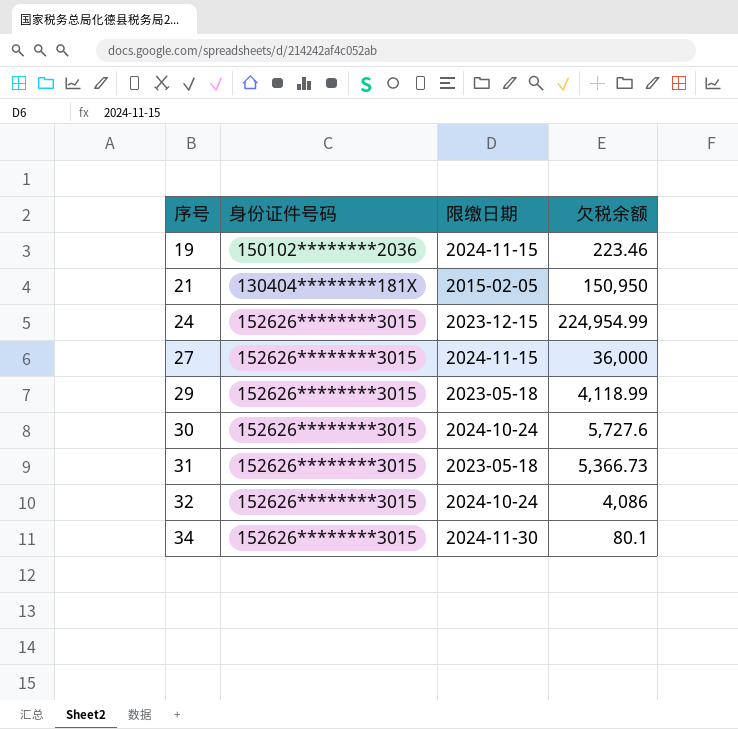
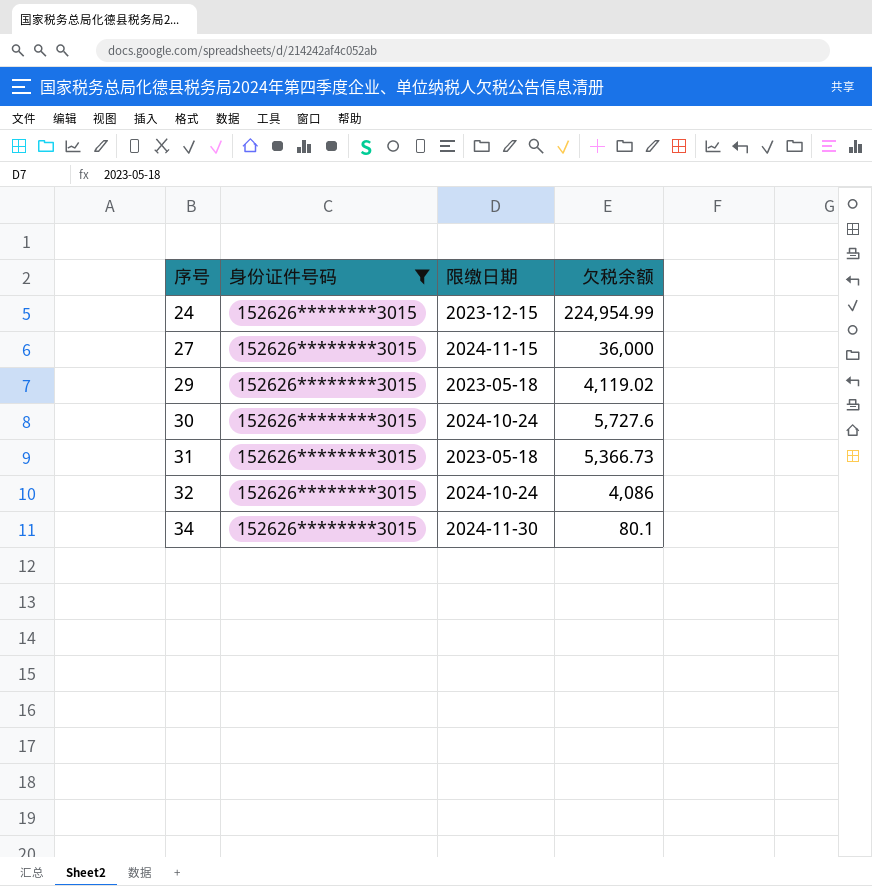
filter: none -> 身份证件号码 = 152626********3015
29 | 欠税余额: 4,118.99 -> 4,119.02

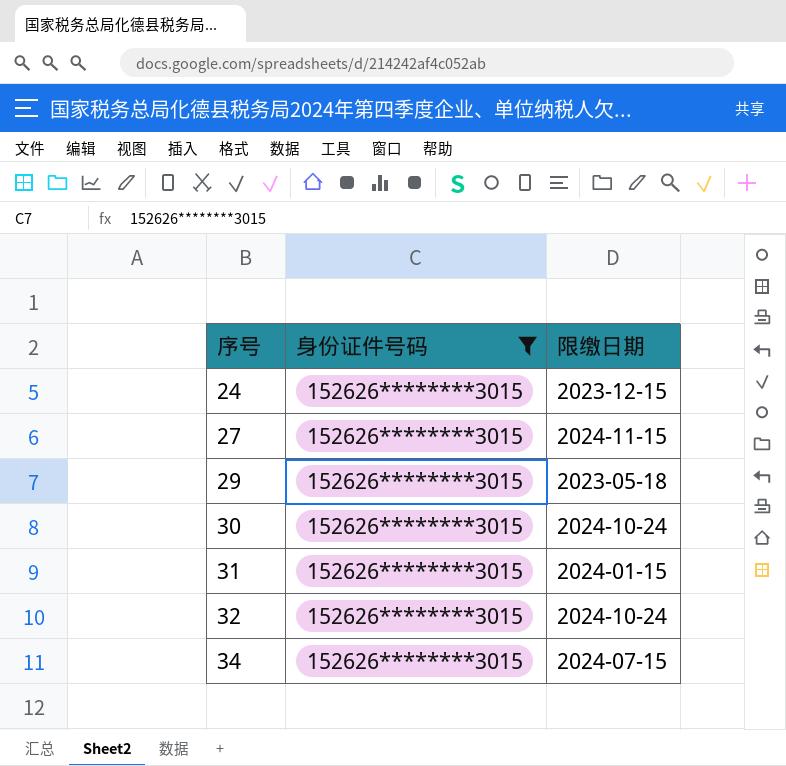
column 欠税余额 | position: 4 -> none
31 | 限缴日期: 2023-05-18 -> 2024-01-15
34 | 限缴日期: 2024-11-30 -> 2024-07-15

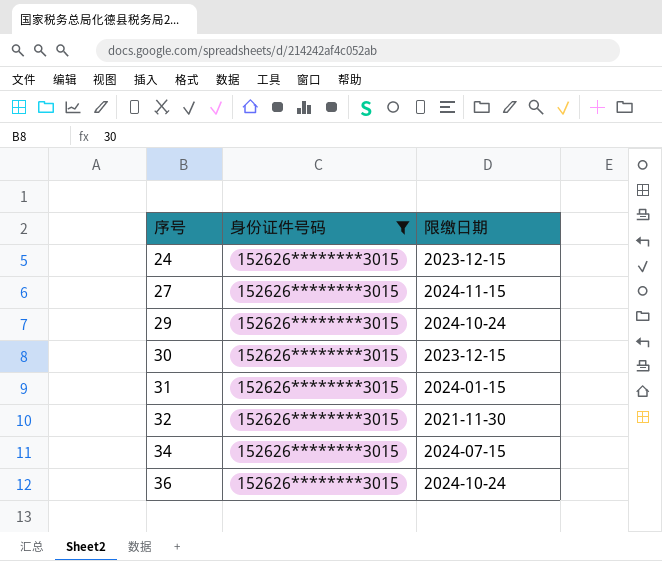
29 | 限缴日期: 2023-05-18 -> 2024-10-24
30 | 限缴日期: 2024-10-24 -> 2023-12-15
32 | 限缴日期: 2024-10-24 -> 2021-11-30
row 36: none -> 152626********3015 | 2024-10-24

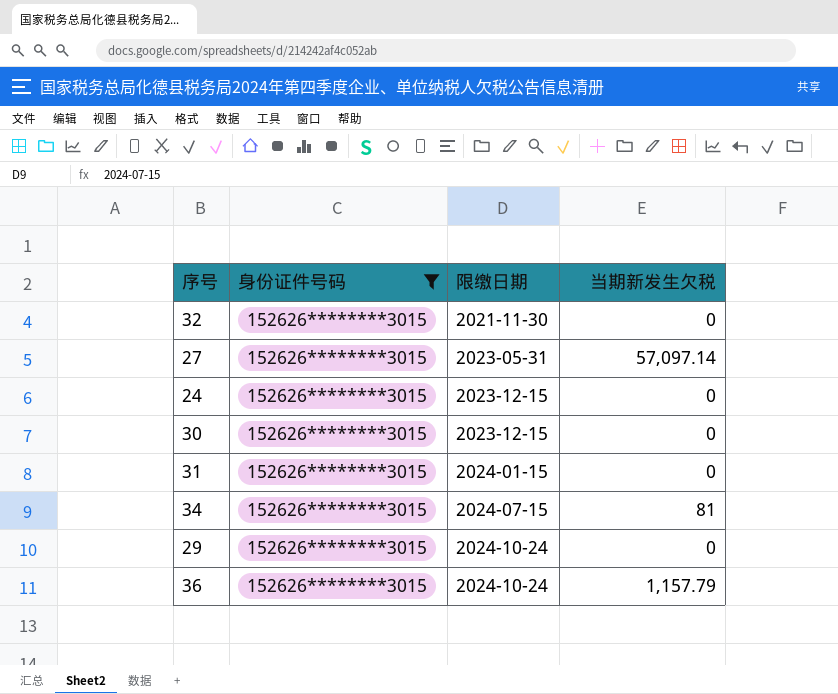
row order: 序号 ascending -> 限缴日期 ascending
column 当期新发生欠税 | position: none -> 4
27 | 限缴日期: 2024-11-15 -> 2023-05-31

